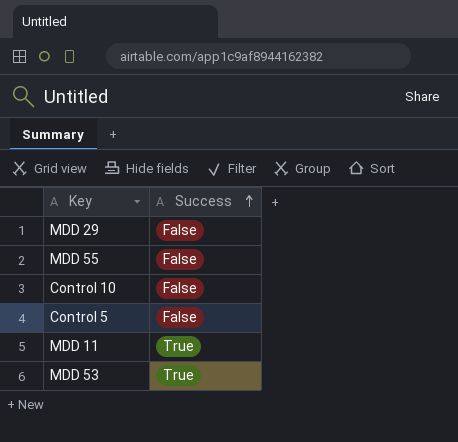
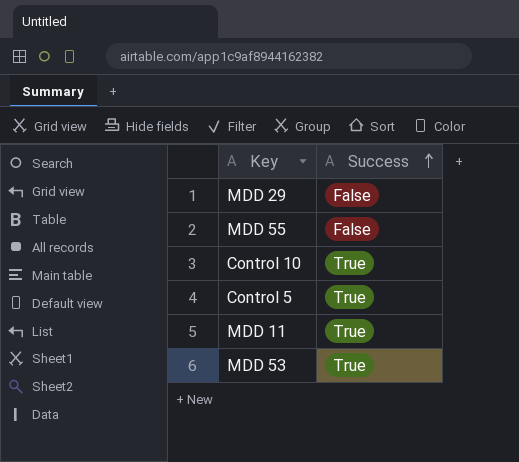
Control 10 | Success: False -> True
Control 5 | Success: False -> True

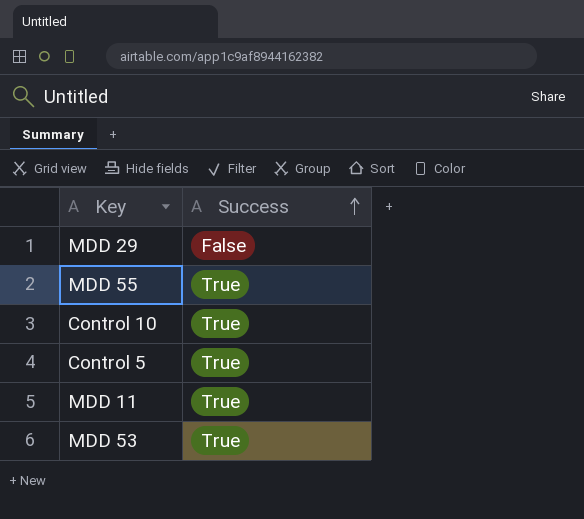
MDD 55 | Success: False -> True

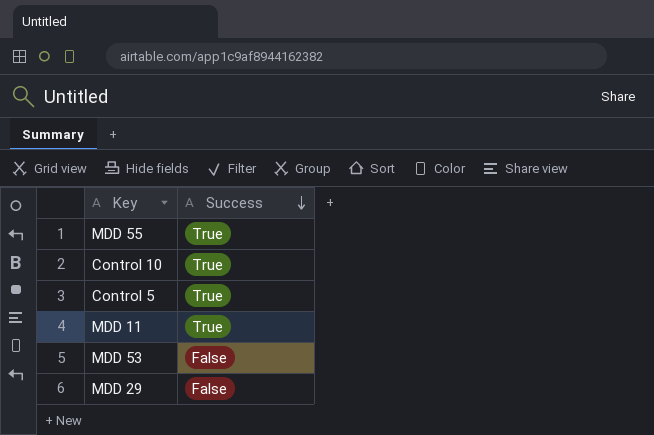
row order: Success ascending -> Success descending
MDD 53 | Success: True -> False

